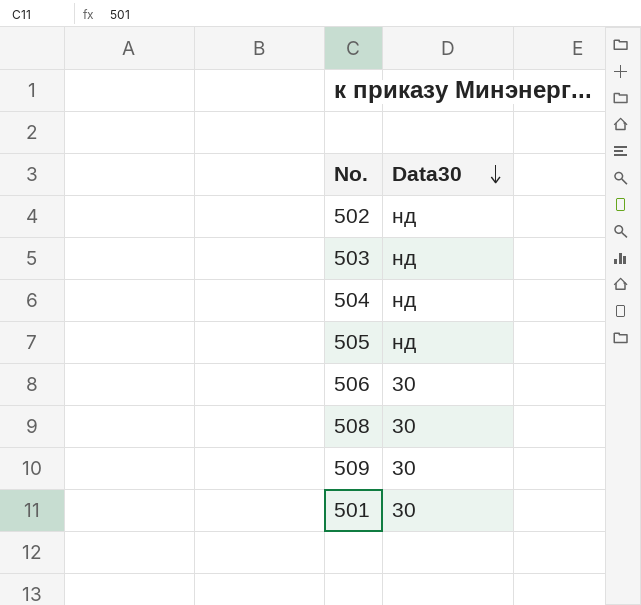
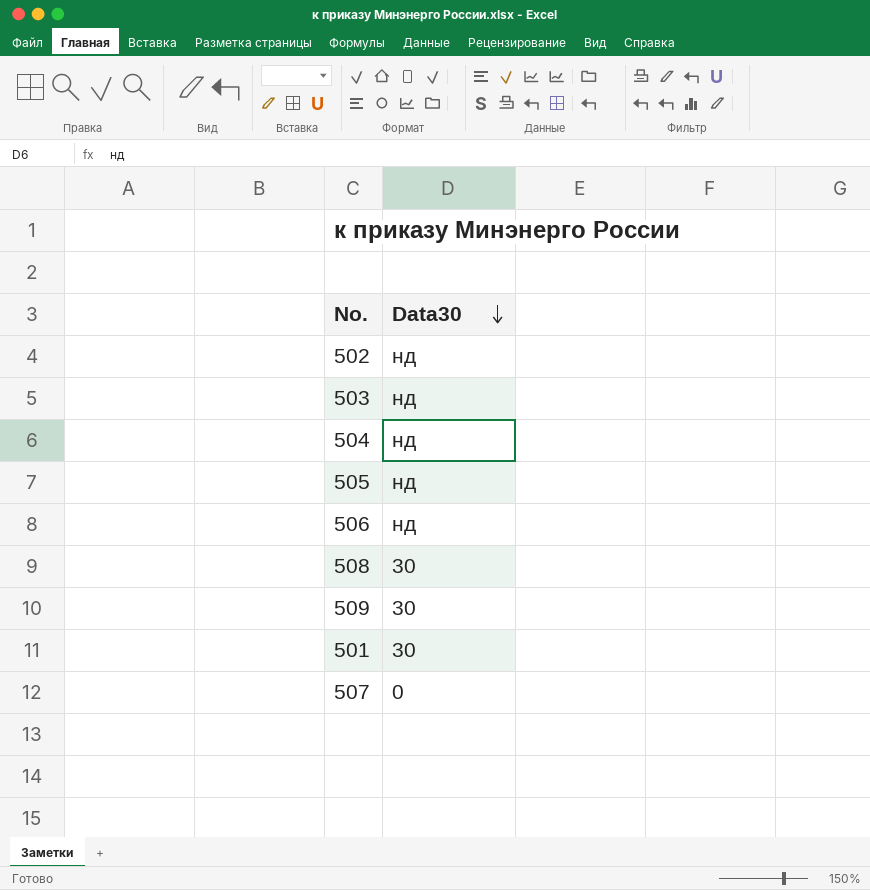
506 | Data30: 30 -> нд
row 507: none -> 0

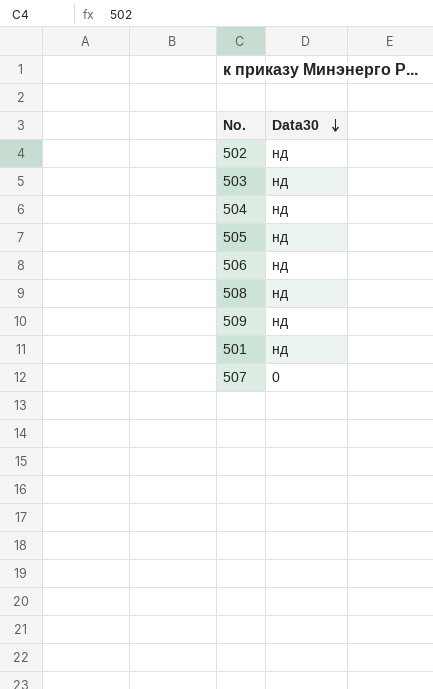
508 | Data30: 30 -> нд
509 | Data30: 30 -> нд
501 | Data30: 30 -> нд

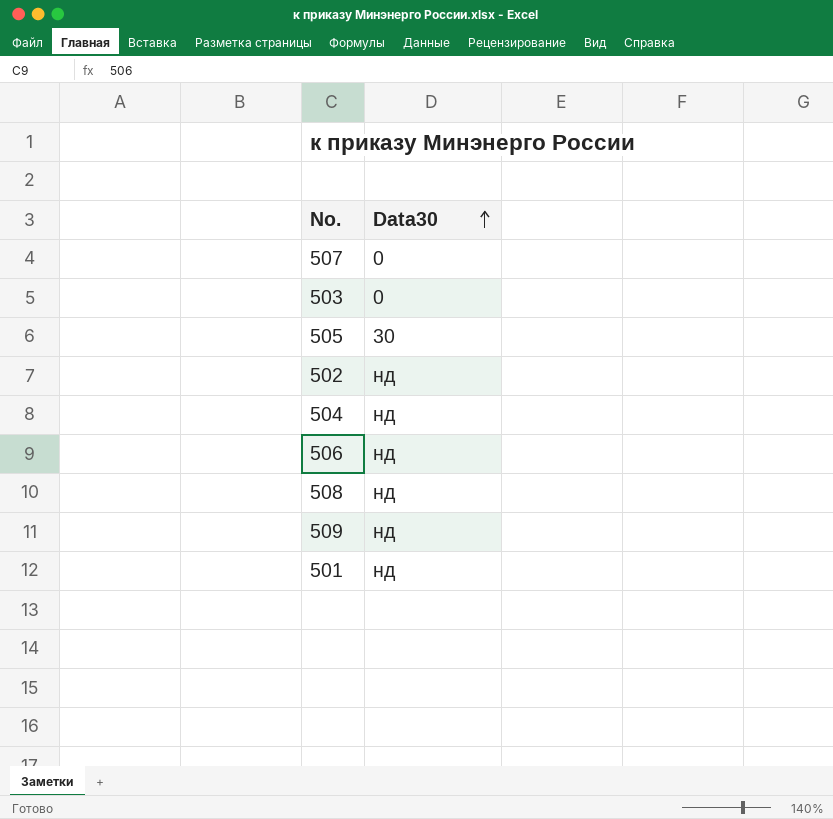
row order: Data30 descending -> Data30 ascending
503 | Data30: нд -> 0
505 | Data30: нд -> 30

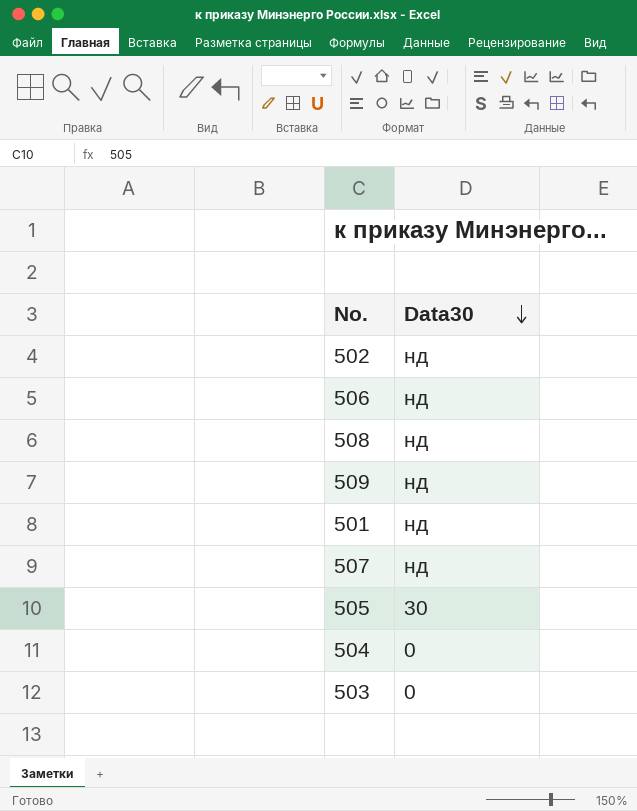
row order: Data30 ascending -> Data30 descending
507 | Data30: 0 -> нд
504 | Data30: нд -> 0

